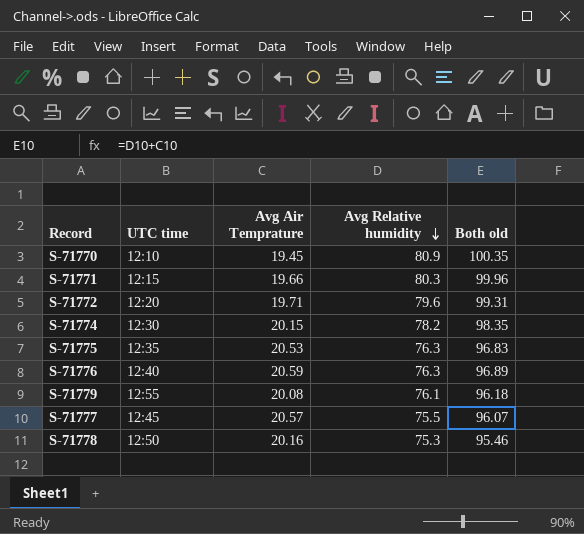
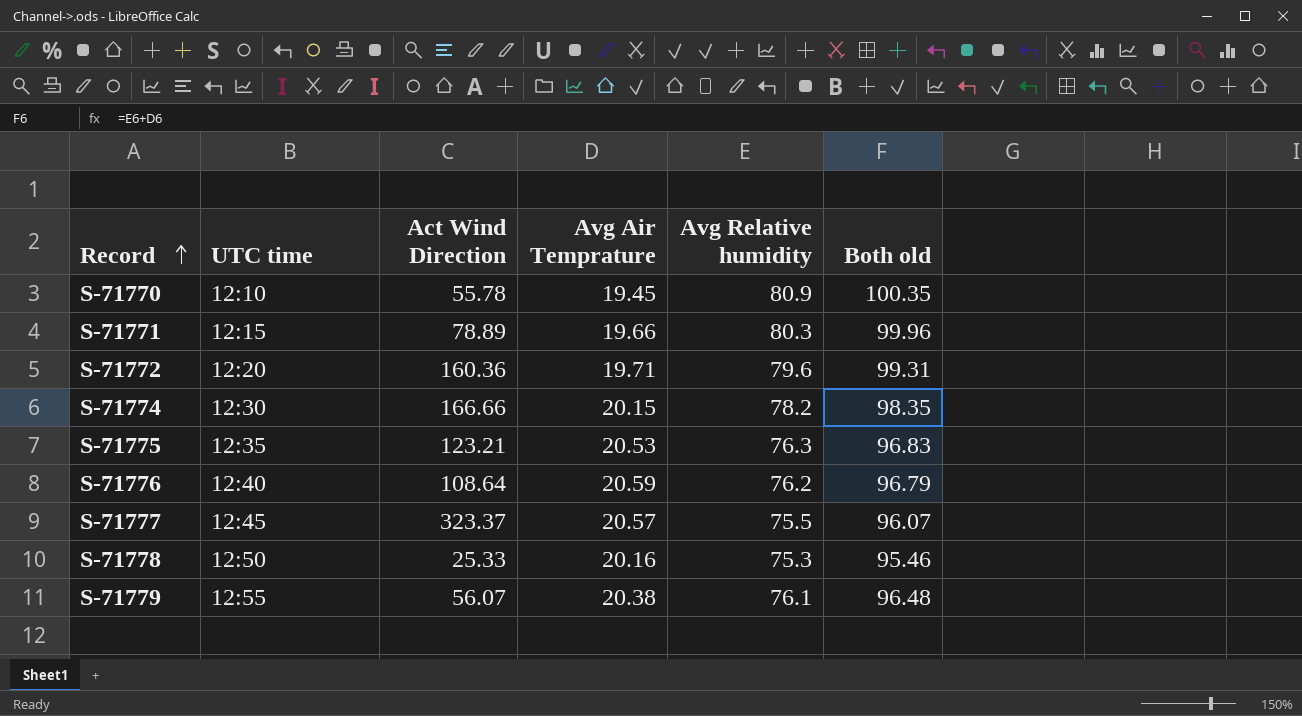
row order: Avg Relative humidity descending -> Record ascending
column Act Wind Direction | position: none -> 3
S-71776 | Avg Relative humidity: 76.3 -> 76.2
S-71776 | Both old: 96.89 -> 96.79
S-71779 | Avg Air Temprature: 20.08 -> 20.38
S-71779 | Both old: 96.18 -> 96.48

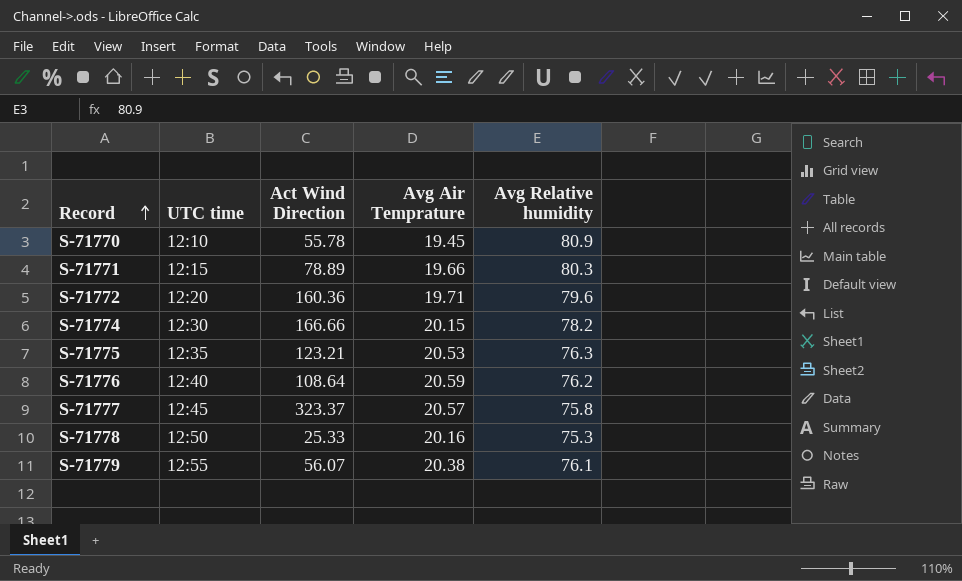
column Both old | formula: [Avg Air Temprature] + [Avg Relative humidity] -> none
S-71777 | Avg Relative humidity: 75.5 -> 75.8

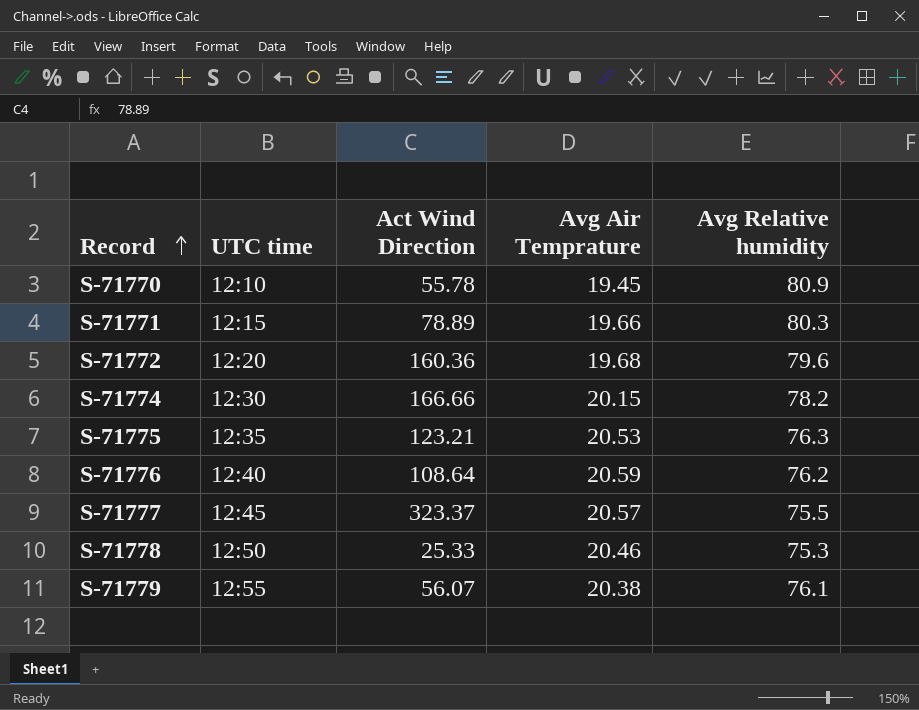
S-71772 | Avg Air Temprature: 19.71 -> 19.68
S-71777 | Avg Relative humidity: 75.8 -> 75.5
S-71778 | Avg Air Temprature: 20.16 -> 20.46

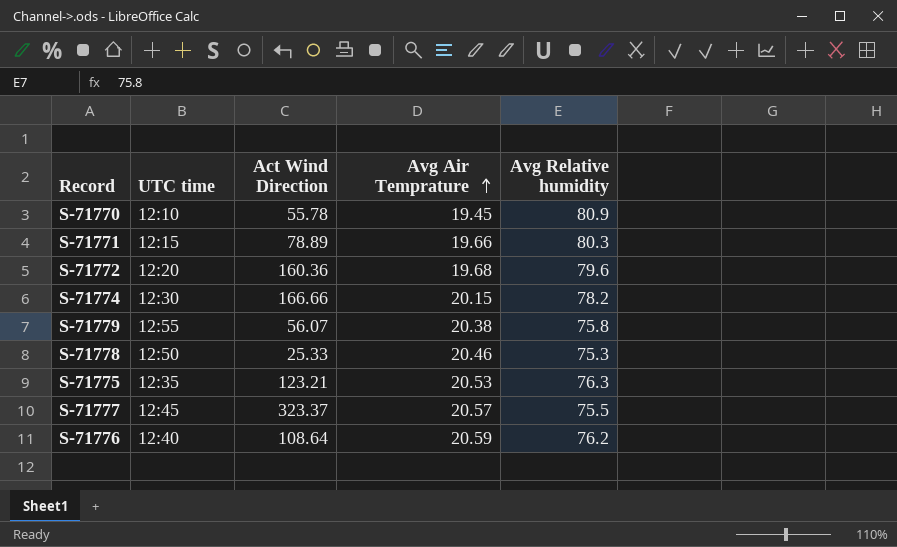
row order: Record ascending -> Avg Air Temprature ascending
S-71779 | Avg Relative humidity: 76.1 -> 75.8

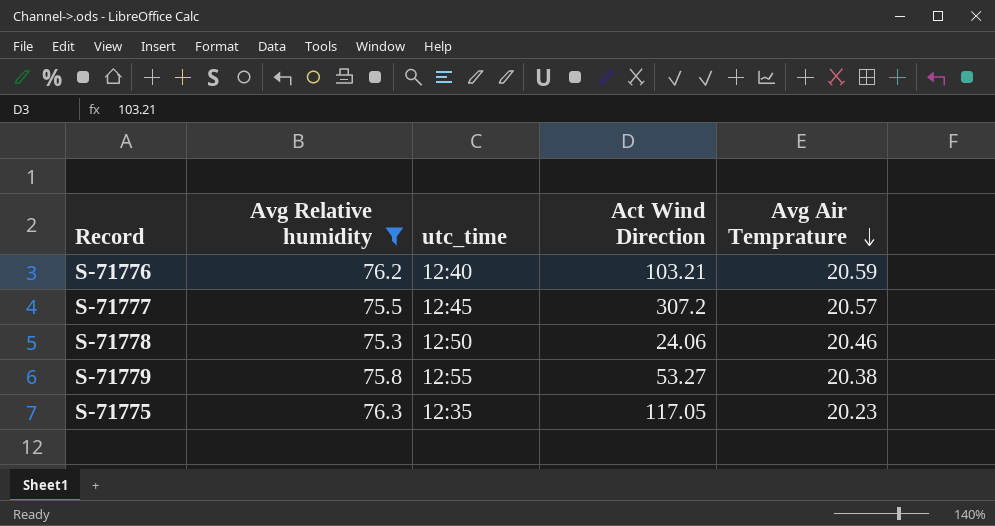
filter: none -> Avg Relative humidity <= 76.3
row order: Avg Air Temprature ascending -> Avg Air Temprature descending
column Avg Relative humidity | position: 5 -> 2
column name: UTC time -> utc_time
S-71776 | Act Wind Direction: 108.64 -> 103.21
S-71777 | Act Wind Direction: 323.37 -> 307.2
S-71778 | Act Wind Direction: 25.33 -> 24.06
S-71779 | Act Wind Direction: 56.07 -> 53.27
S-71775 | Act Wind Direction: 123.21 -> 117.05
S-71775 | Avg Air Temprature: 20.53 -> 20.23

